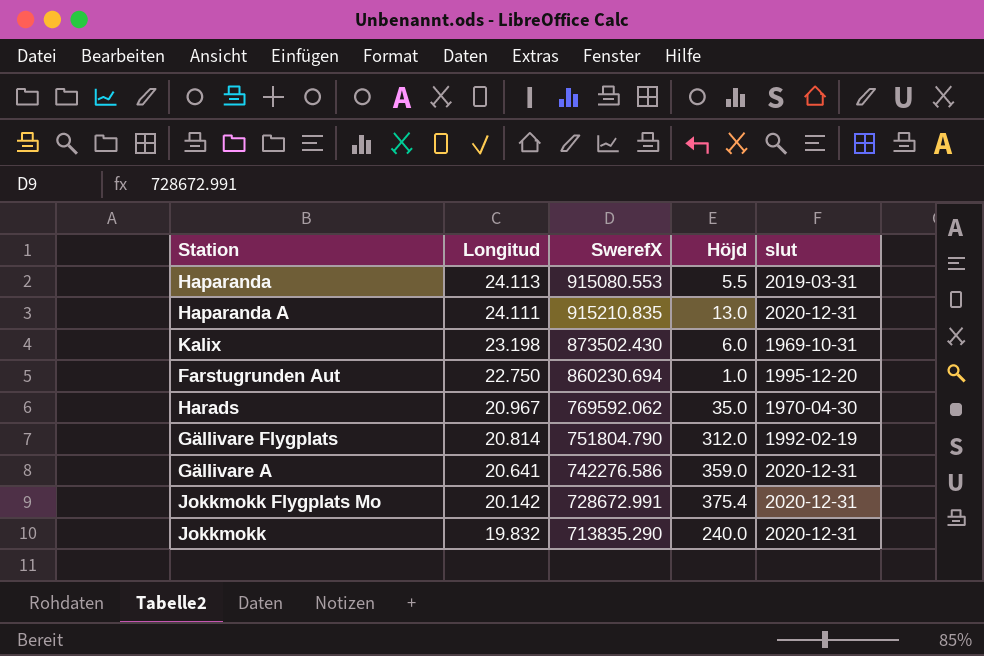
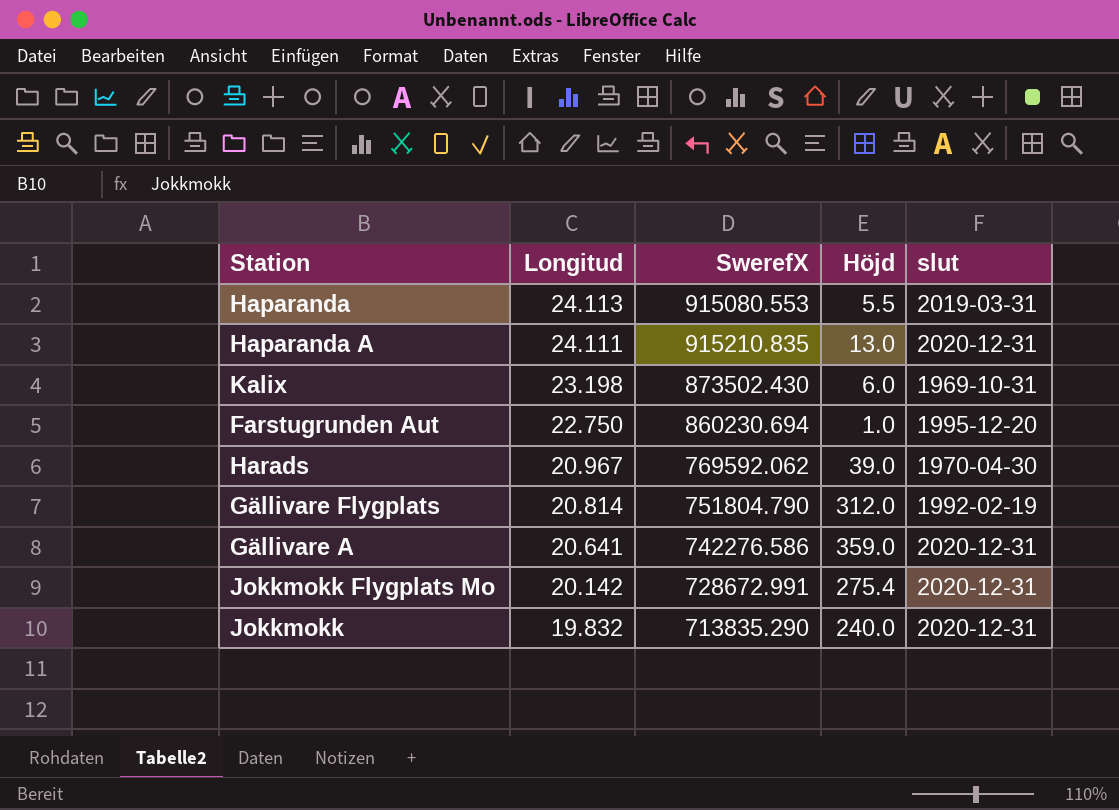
Harads | Höjd: 35.0 -> 39.0
Jokkmokk Flygplats Mo | Höjd: 375.4 -> 275.4

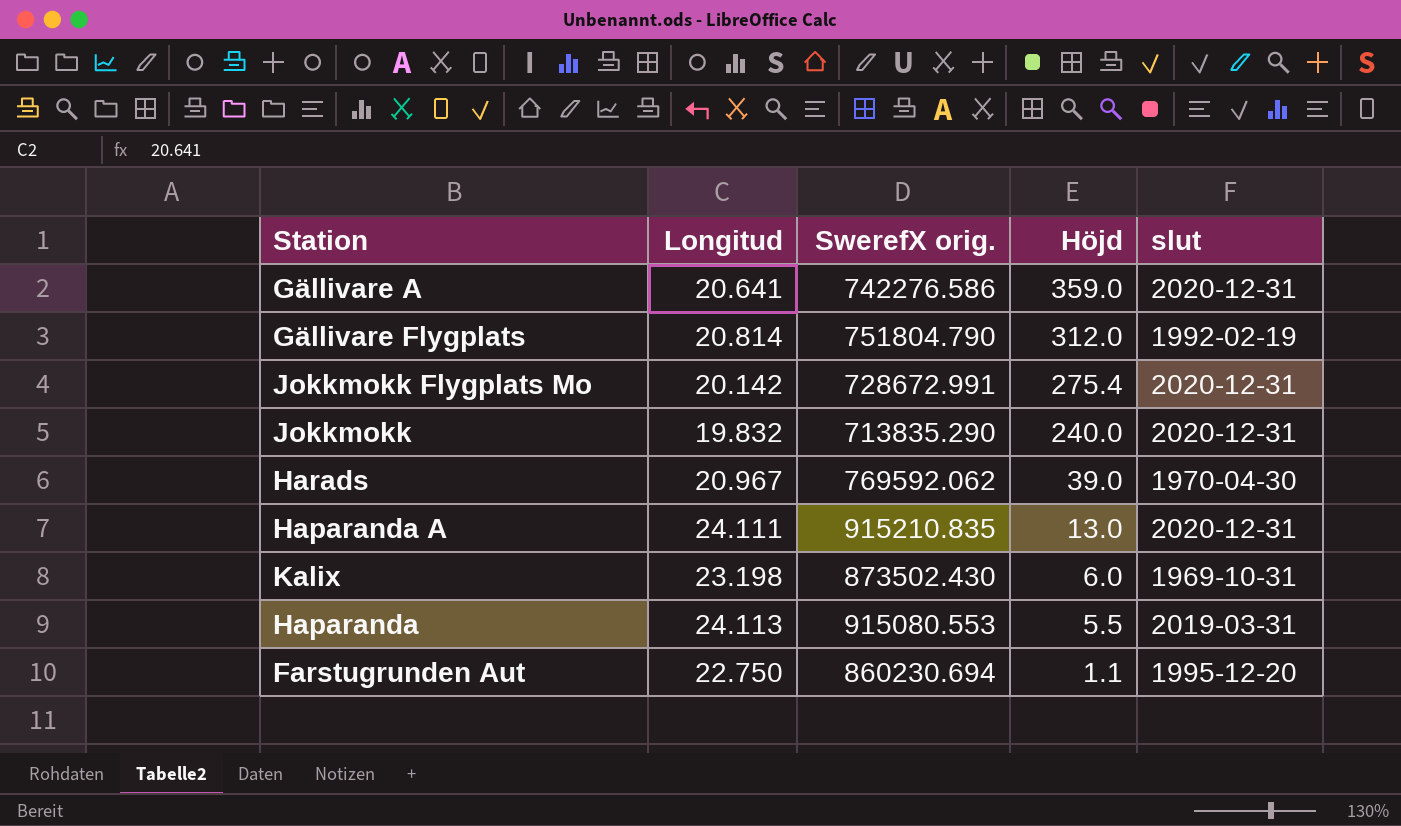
row order: Longitud descending -> Höjd descending
column name: SwerefX -> SwerefX orig.
Farstugrunden Aut | Höjd: 1.0 -> 1.1

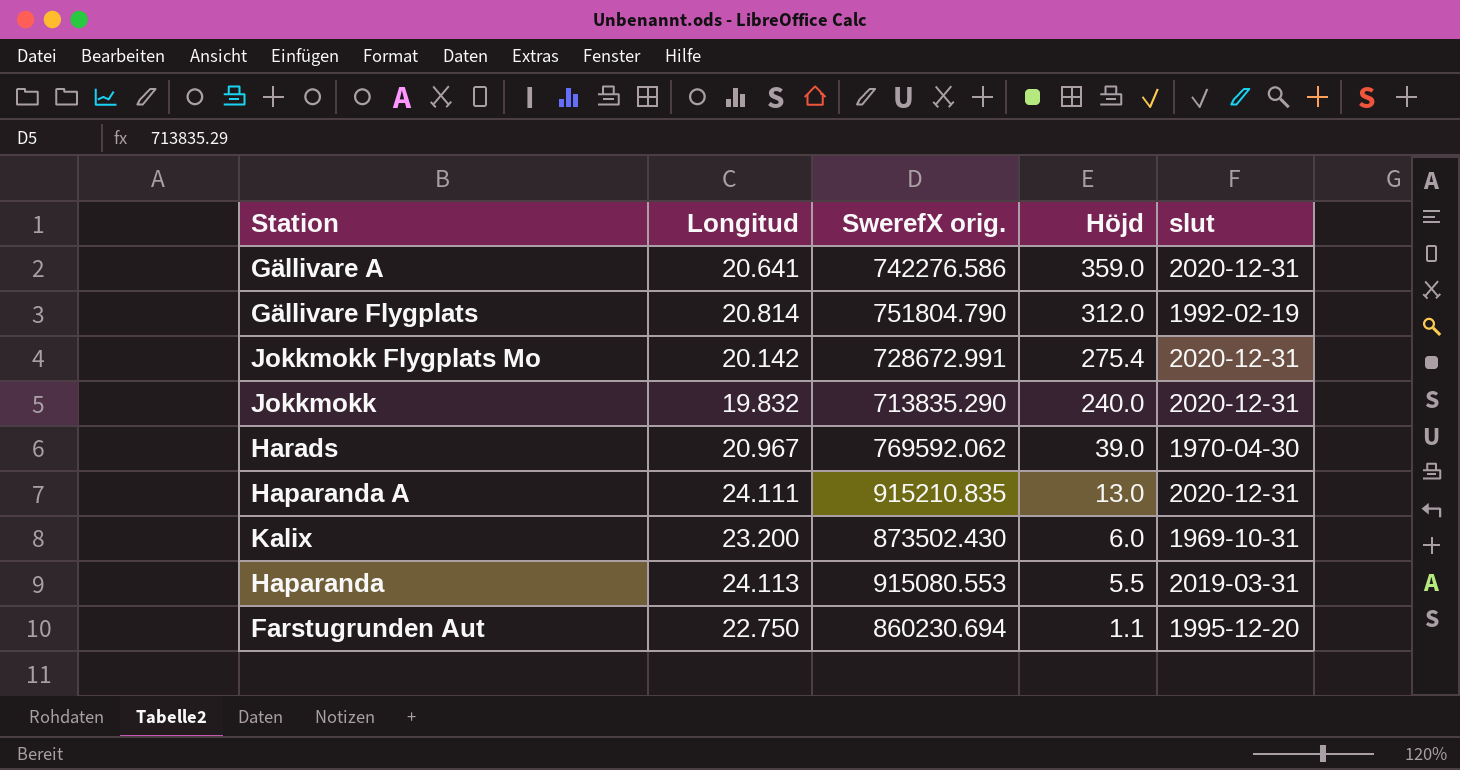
Kalix | Longitud: 23.198 -> 23.200

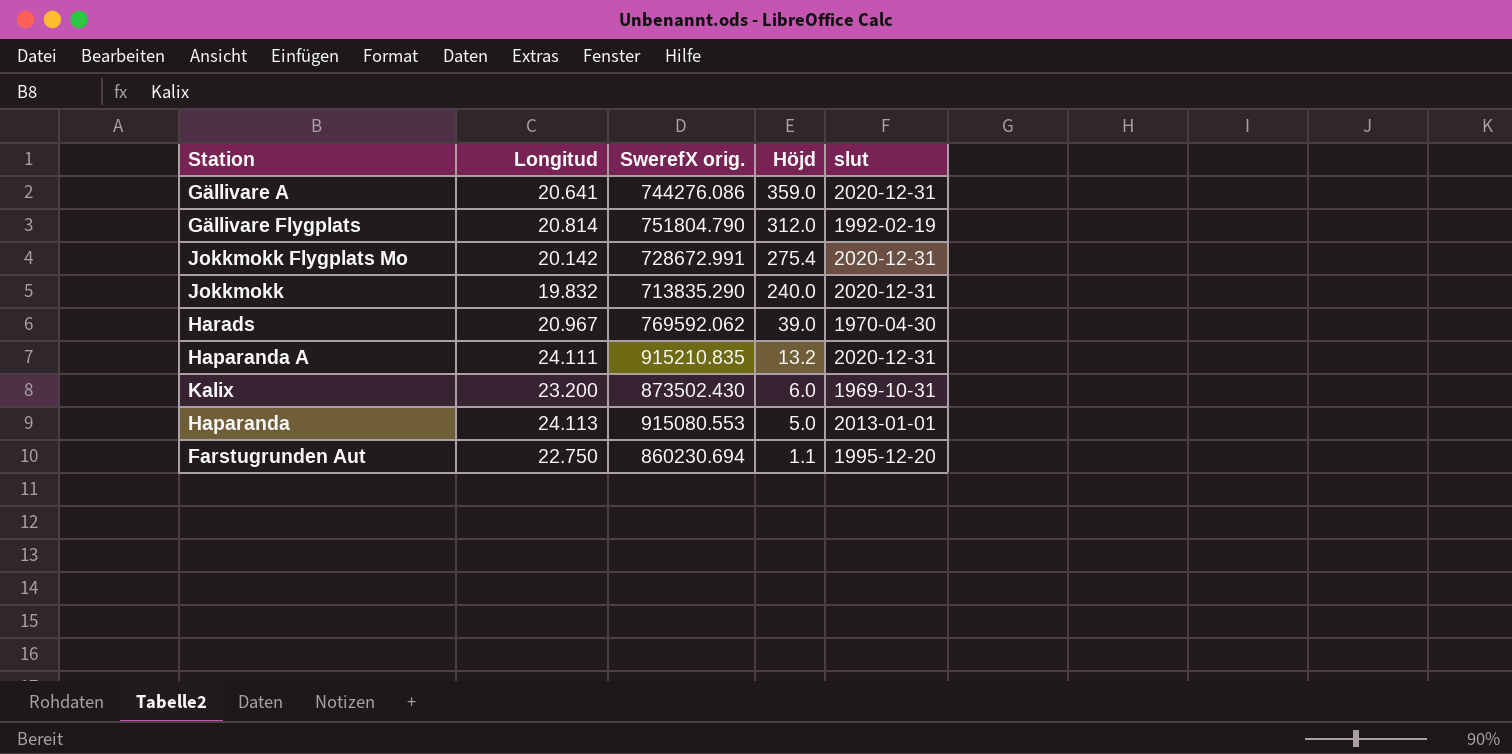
Gällivare A | SwerefX orig.: 742276.586 -> 744276.086
Haparanda A | Höjd: 13.0 -> 13.2
Haparanda | Höjd: 5.5 -> 5.0
Haparanda | slut: 2019-03-31 -> 2013-01-01

